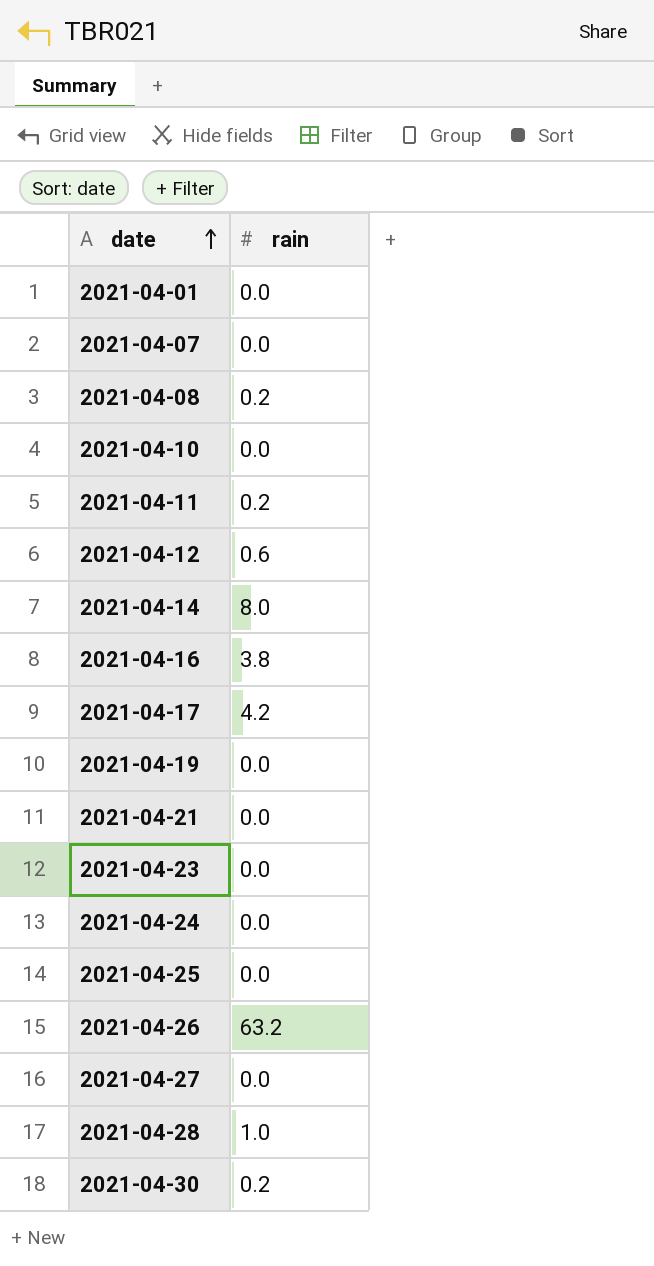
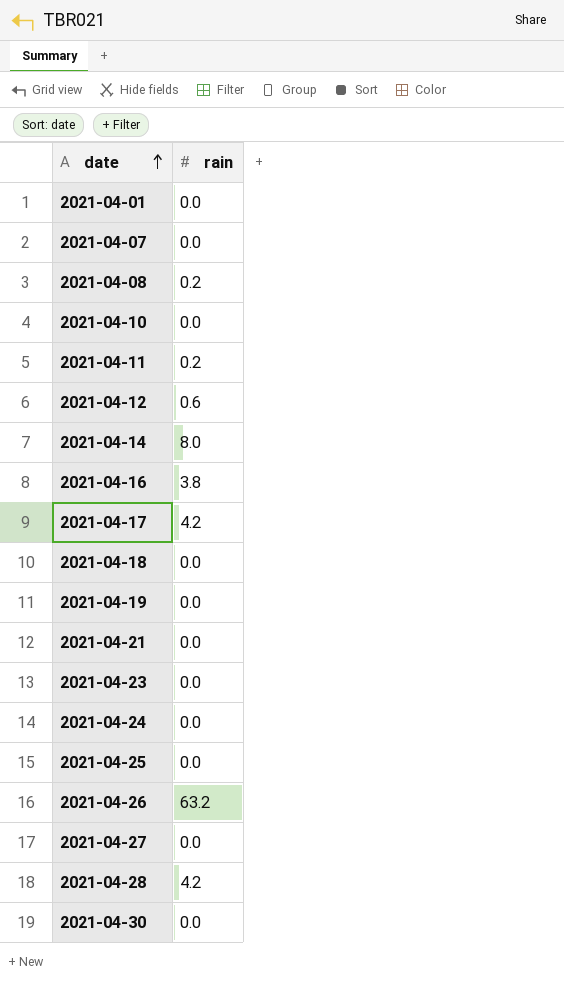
row 2021-04-18: none -> 0.0
2021-04-28 | rain: 1.0 -> 4.2
2021-04-30 | rain: 0.2 -> 0.0

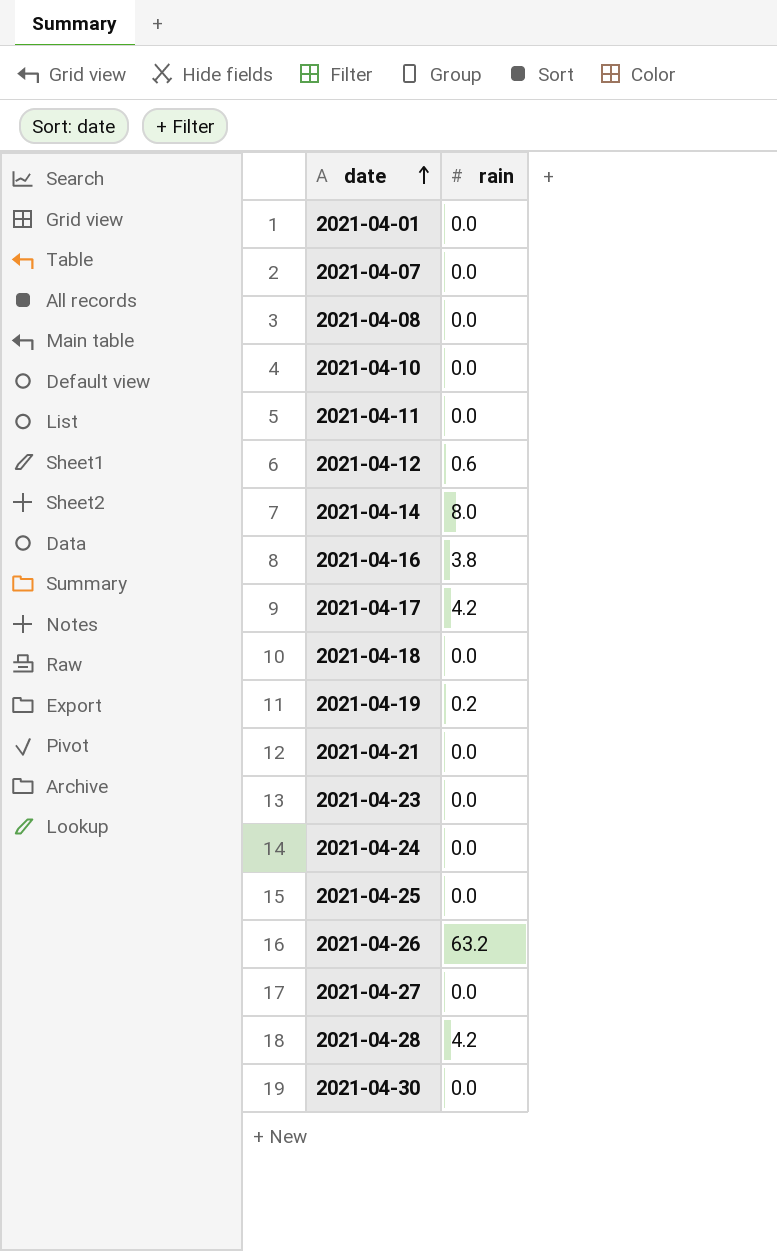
2021-04-08 | rain: 0.2 -> 0.0
2021-04-11 | rain: 0.2 -> 0.0
2021-04-19 | rain: 0.0 -> 0.2

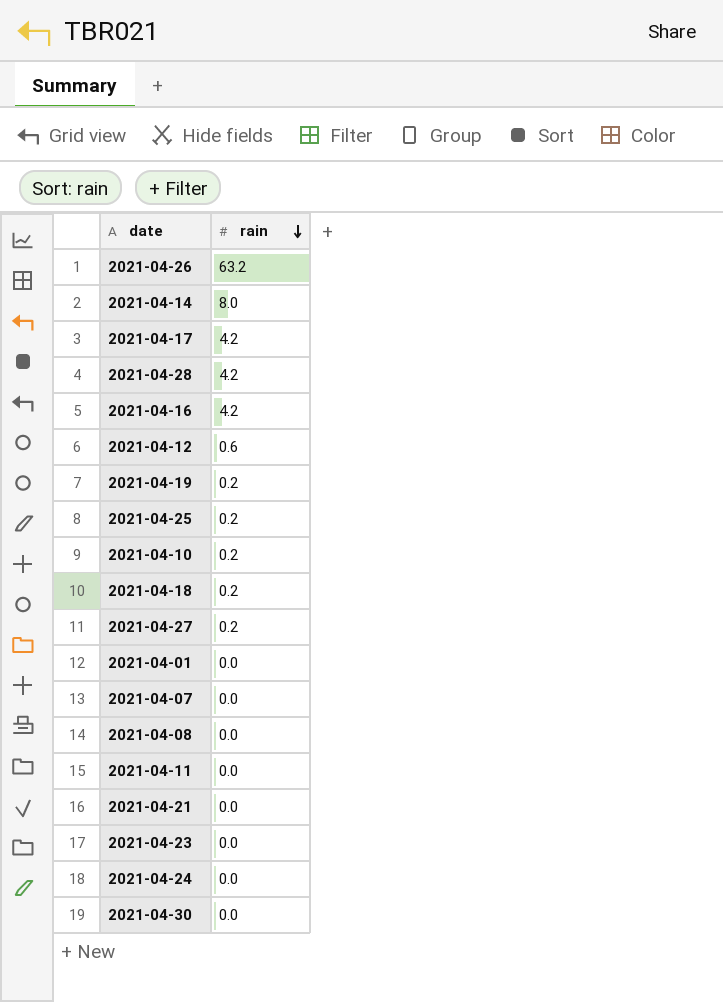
row order: date ascending -> rain descending
2021-04-16 | rain: 3.8 -> 4.2
2021-04-25 | rain: 0.0 -> 0.2
2021-04-10 | rain: 0.0 -> 0.2
2021-04-18 | rain: 0.0 -> 0.2
2021-04-27 | rain: 0.0 -> 0.2

